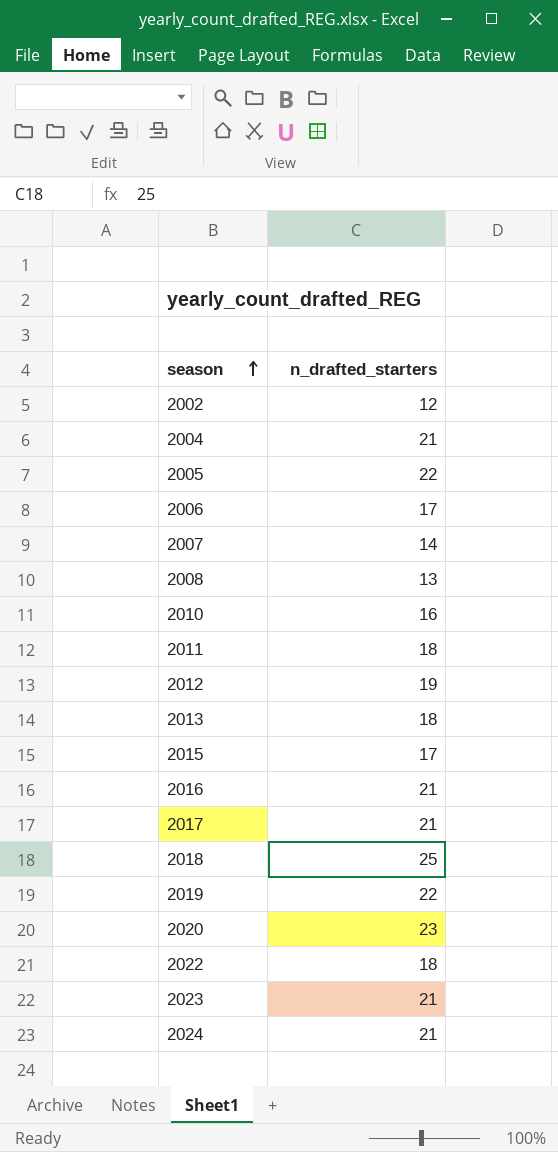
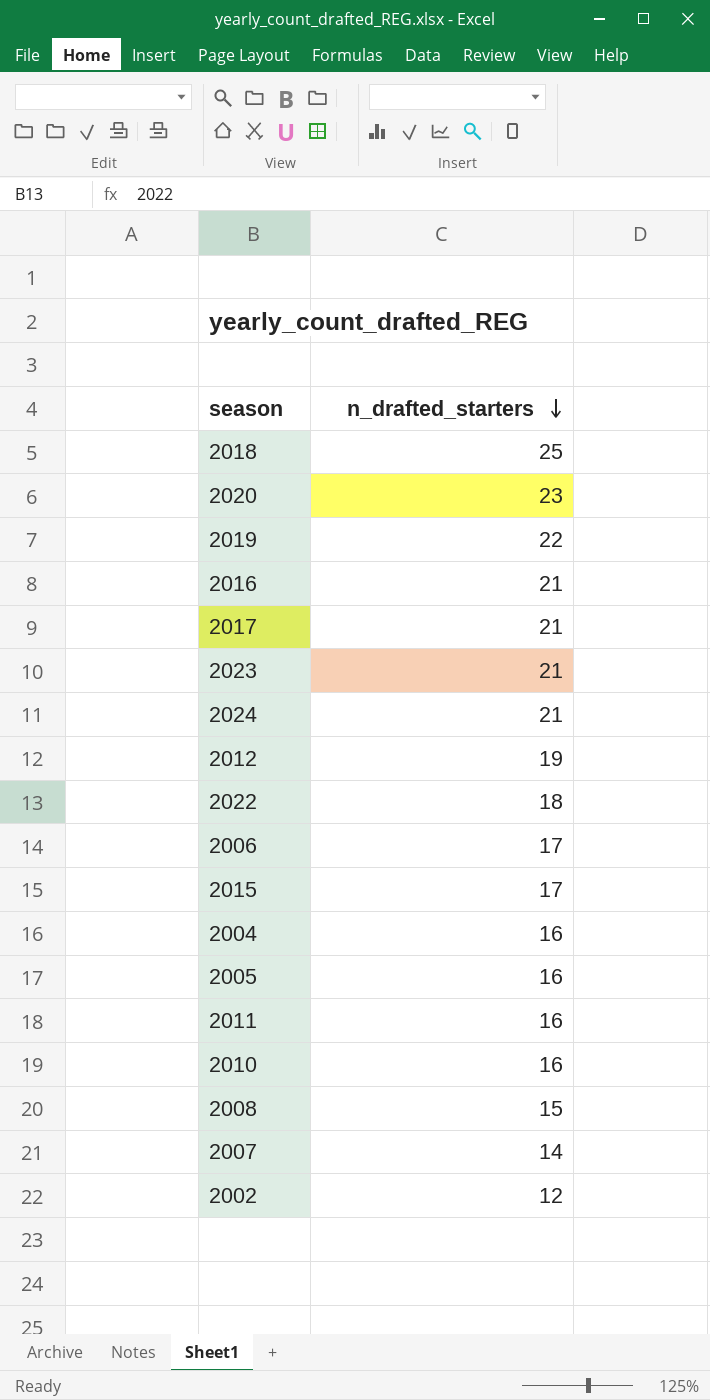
row order: season ascending -> n_drafted_starters descending
row 2013: 18 -> none
2004 | n_drafted_starters: 21 -> 16
2005 | n_drafted_starters: 22 -> 16
2011 | n_drafted_starters: 18 -> 16
2008 | n_drafted_starters: 13 -> 15

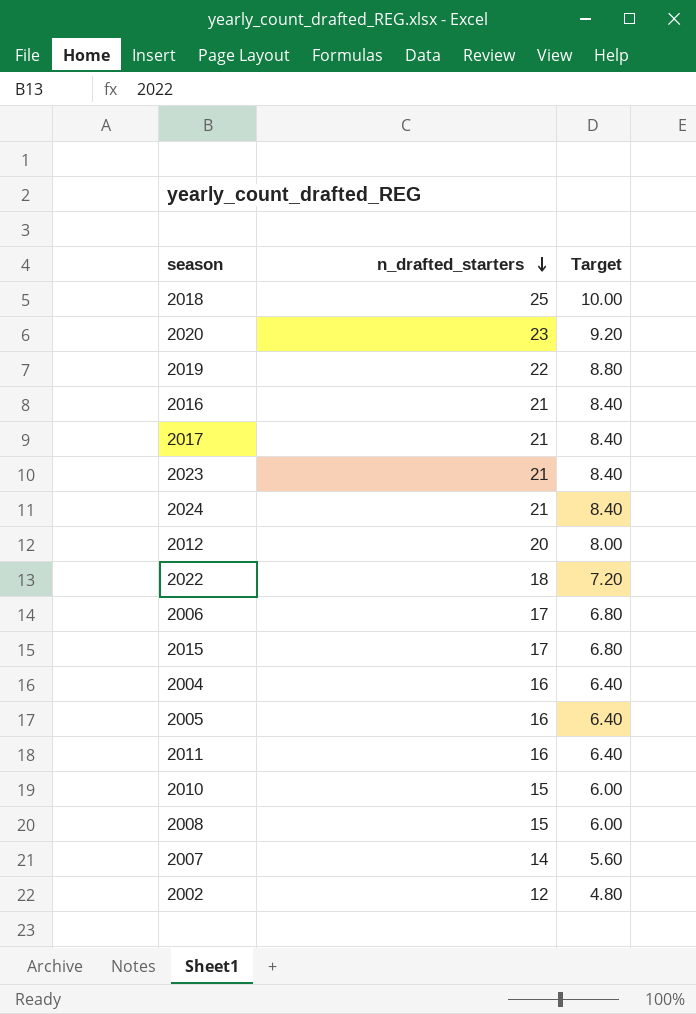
column Target | formula: none -> [n_drafted_starters] * 0.4
2012 | n_drafted_starters: 19 -> 20
2010 | n_drafted_starters: 16 -> 15

